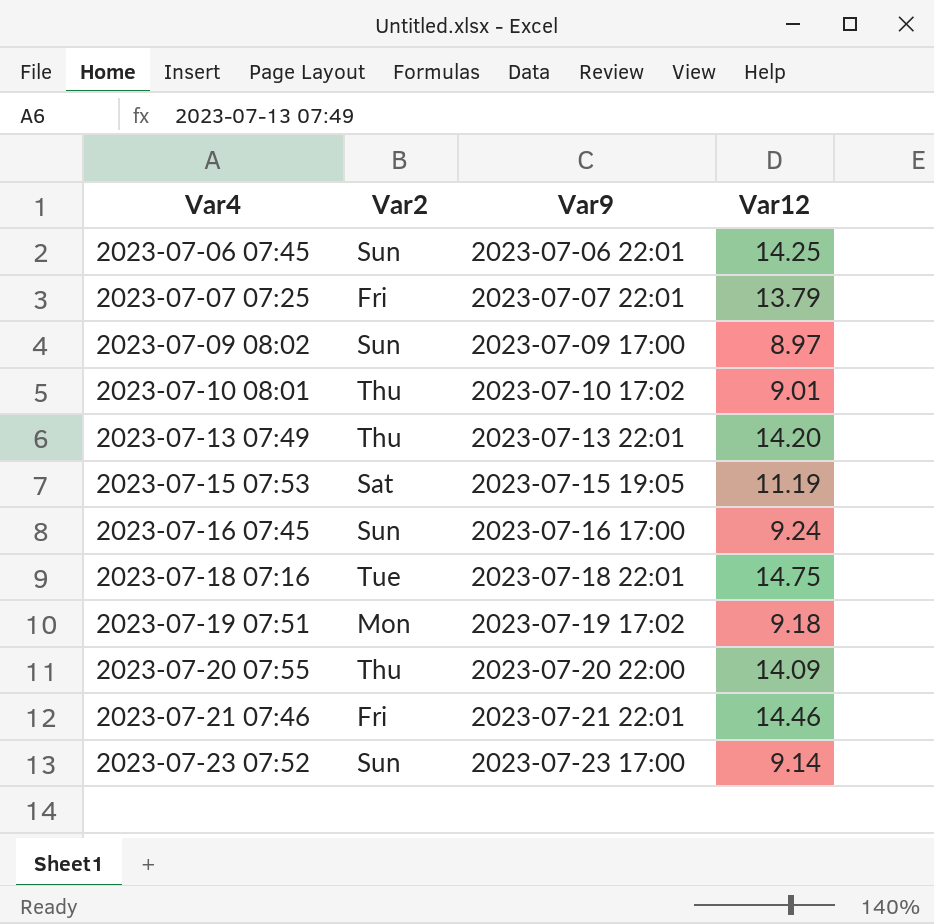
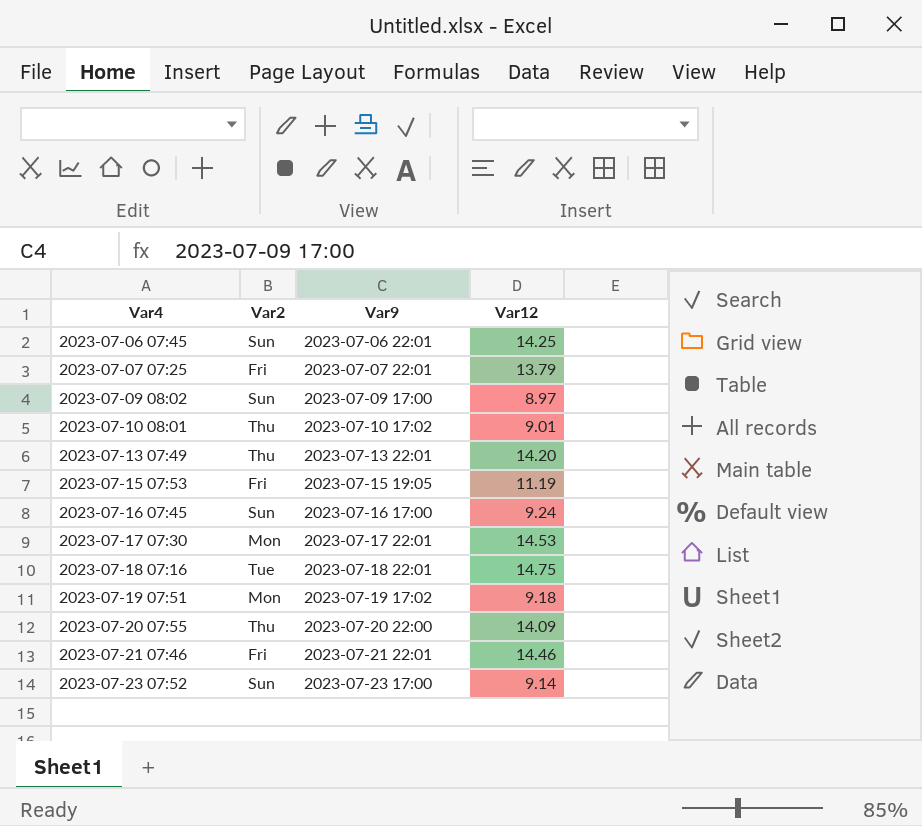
2023-07-15 07:53 | Var2: Sat -> Fri
row 2023-07-17 07:30: none -> Mon | 2023-07-17 22:01 | 14.53

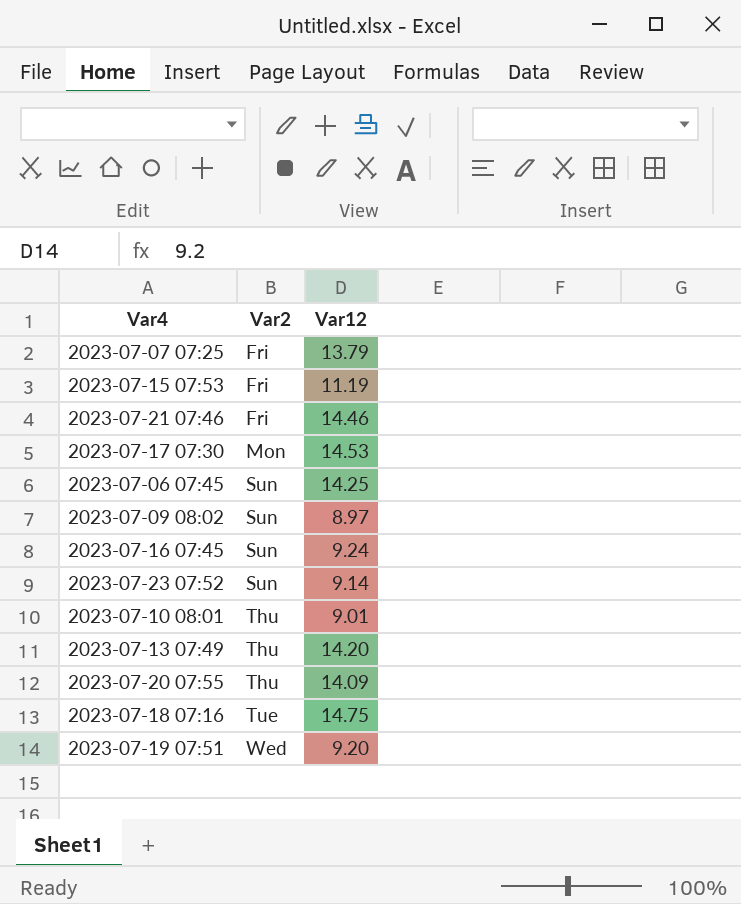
row order: Var4 ascending -> Var2 ascending
column Var9 | position: 3 -> none
2023-07-19 07:51 | Var2: Mon -> Wed
2023-07-19 07:51 | Var12: 9.18 -> 9.20

